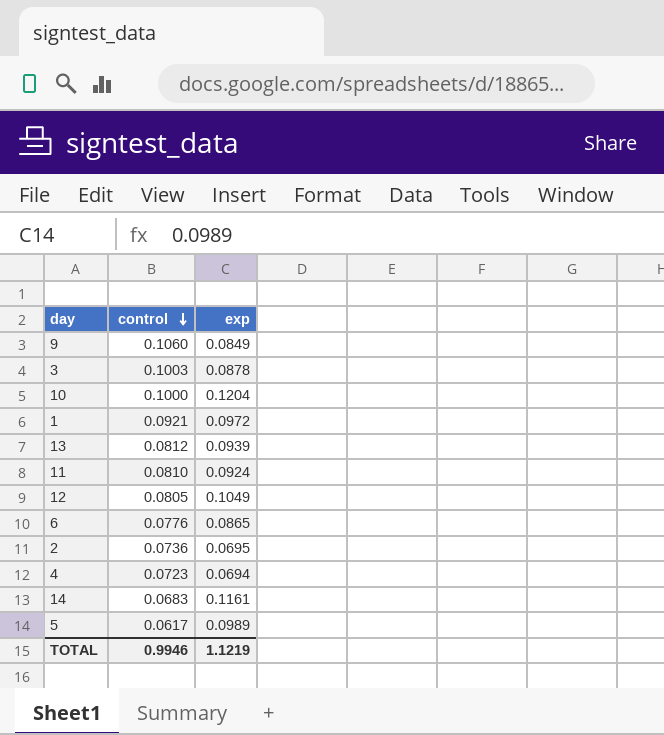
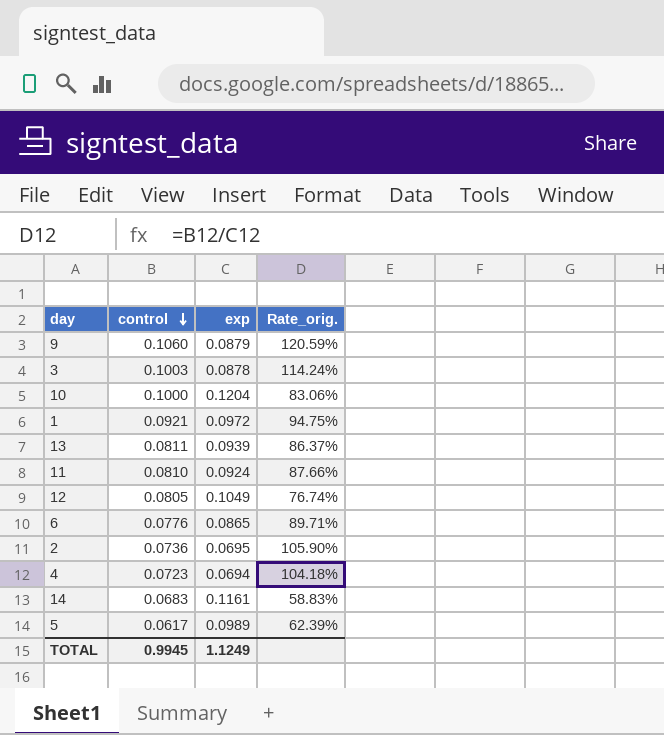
column Rate_orig. | formula: none -> [control] / [exp]
9 | exp: 0.0849 -> 0.0879
13 | control: 0.0812 -> 0.0811
TOTAL | control: 0.9946 -> 0.9945
TOTAL | exp: 1.1219 -> 1.1249

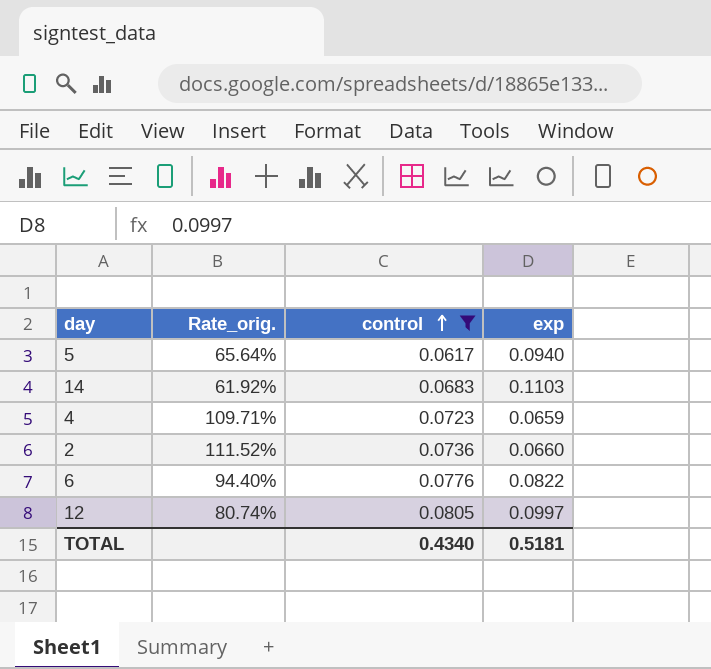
filter: none -> control <= 0.0805
row order: control descending -> control ascending
column Rate_orig. | position: 4 -> 2
5 | Rate_orig.: 62.39% -> 65.64%
5 | exp: 0.0989 -> 0.0940
14 | Rate_orig.: 58.83% -> 61.92%
14 | exp: 0.1161 -> 0.1103
4 | Rate_orig.: 104.18% -> 109.71%
4 | exp: 0.0694 -> 0.0659
2 | Rate_orig.: 105.90% -> 111.52%
2 | exp: 0.0695 -> 0.0660
6 | Rate_orig.: 89.71% -> 94.40%
6 | exp: 0.0865 -> 0.0822
12 | Rate_orig.: 76.74% -> 80.74%
12 | exp: 0.1049 -> 0.0997
TOTAL | control: 0.9945 -> 0.4340
TOTAL | exp: 1.1249 -> 0.5181

